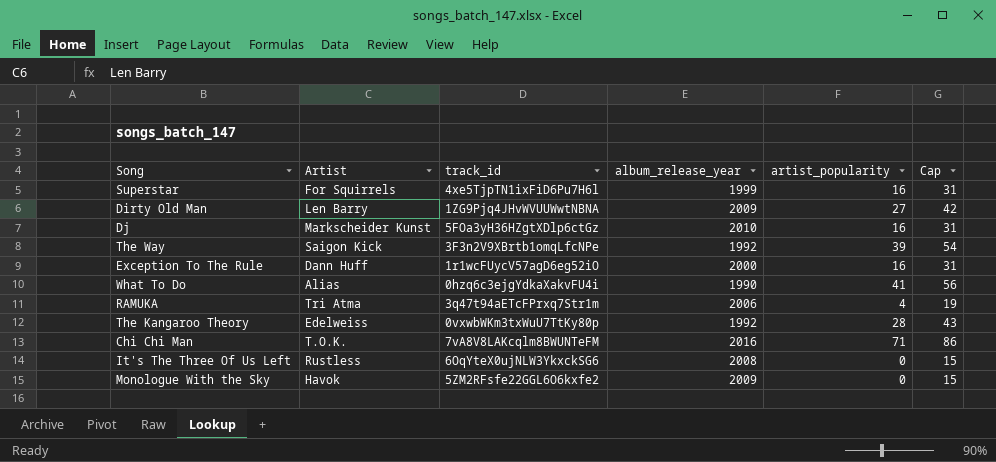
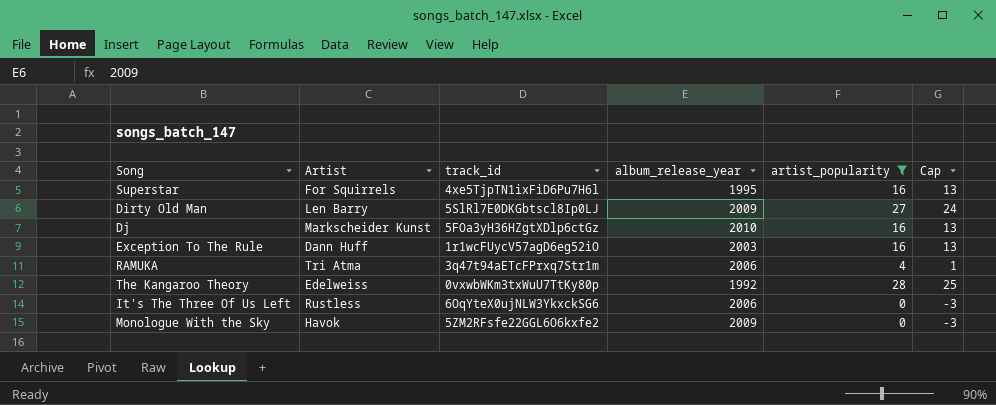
filter: none -> artist_popularity <= 28
column Cap | formula: [artist_popularity] + 15 -> [artist_popularity] - 3
Superstar | album_release_year: 1999 -> 1995
Dirty Old Man | track_id: 1ZG9Pjq4JHvWVUUWwtNBNA -> 5SlRl7E0DKGbtscl8Ip0LJ
Exception To The Rule | album_release_year: 2000 -> 2003
It's The Three Of Us Left | album_release_year: 2008 -> 2006

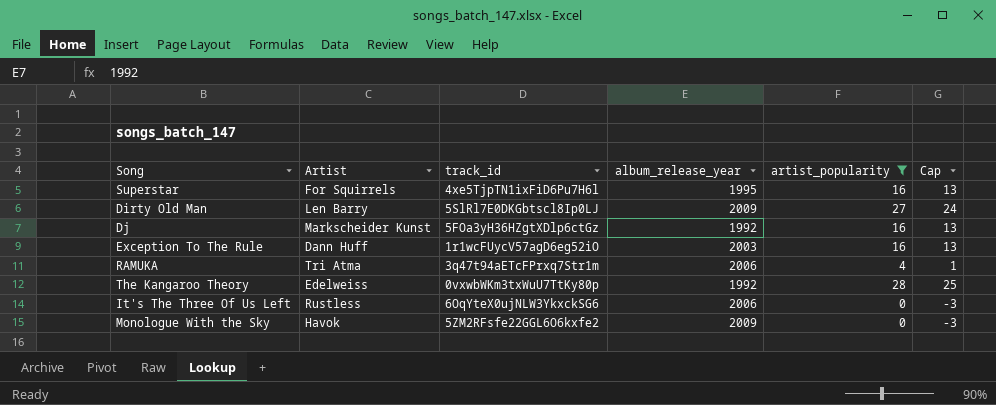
Dj | album_release_year: 2010 -> 1992

